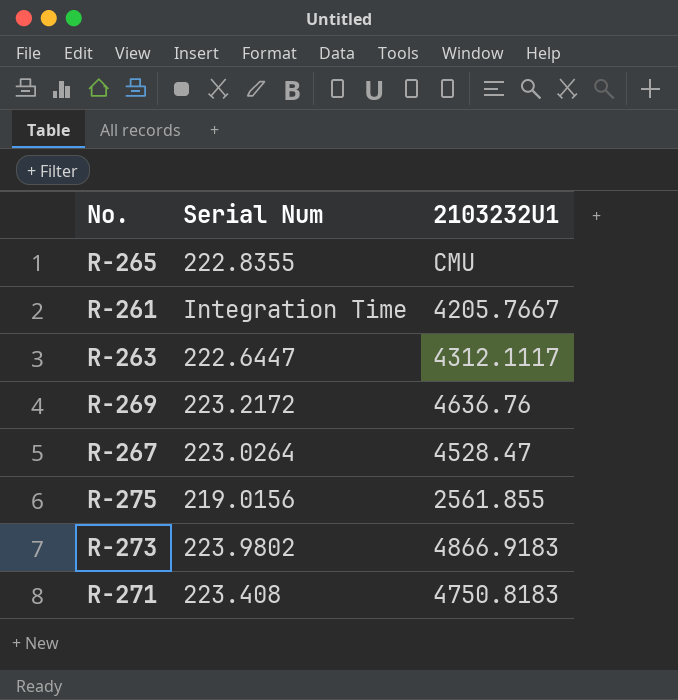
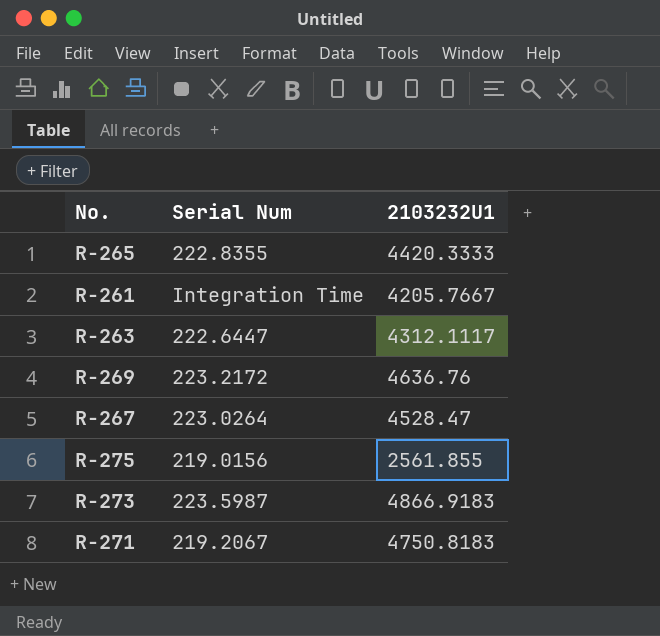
R-265 | 2103232U1: CMU -> 4420.3333
R-273 | Serial Num: 223.9802 -> 223.5987
R-271 | Serial Num: 223.408 -> 219.2067

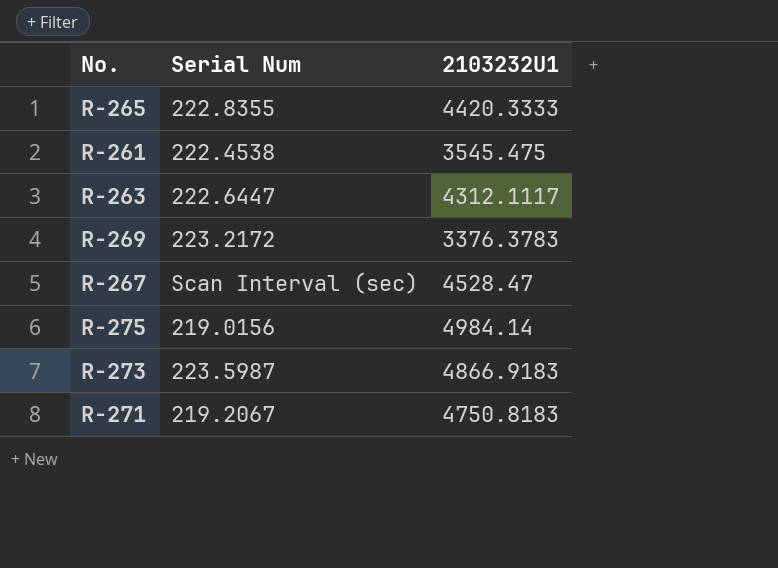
R-261 | Serial Num: Integration Time -> 222.4538
R-261 | 2103232U1: 4205.7667 -> 3545.475
R-269 | 2103232U1: 4636.76 -> 3376.3783
R-267 | Serial Num: 223.0264 -> Scan Interval (sec)
R-275 | 2103232U1: 2561.855 -> 4984.14

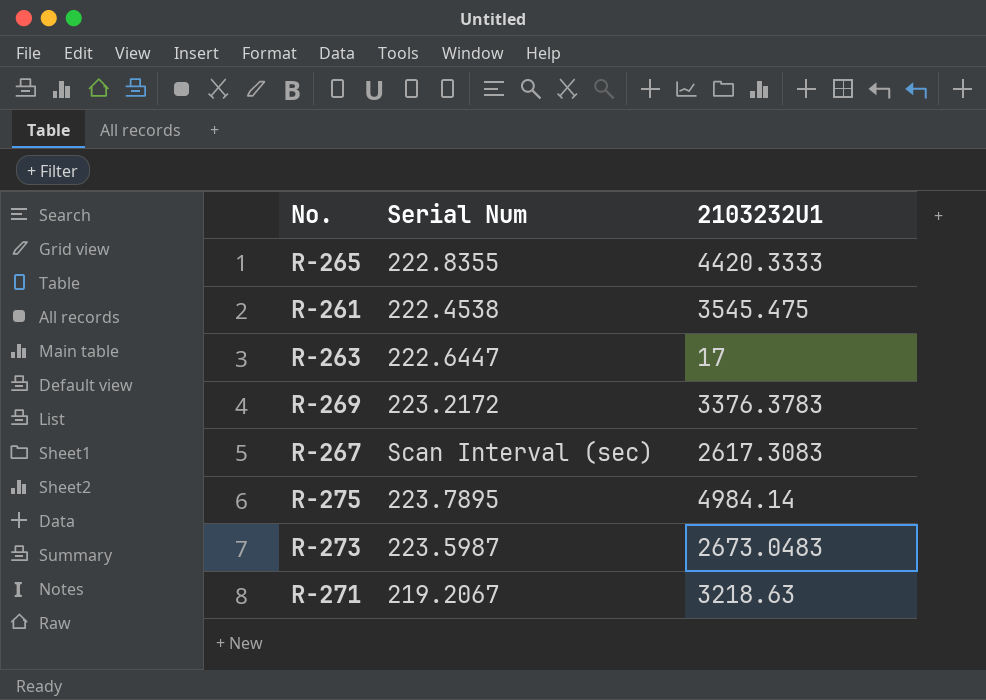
R-263 | 2103232U1: 4312.1117 -> 17
R-267 | 2103232U1: 4528.47 -> 2617.3083
R-275 | Serial Num: 219.0156 -> 223.7895
R-273 | 2103232U1: 4866.9183 -> 2673.0483
R-271 | 2103232U1: 4750.8183 -> 3218.63

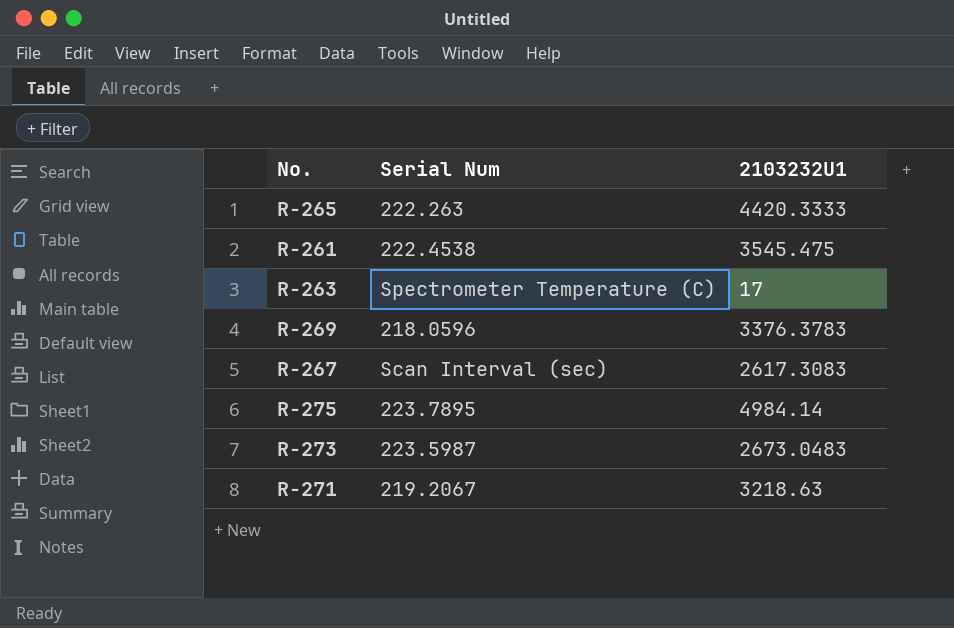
R-265 | Serial Num: 222.8355 -> 222.263
R-263 | Serial Num: 222.6447 -> Spectrometer Temperature (C)
R-269 | Serial Num: 223.2172 -> 218.0596

